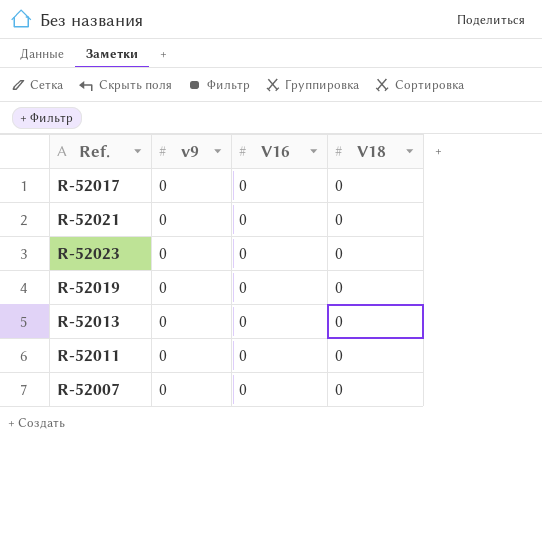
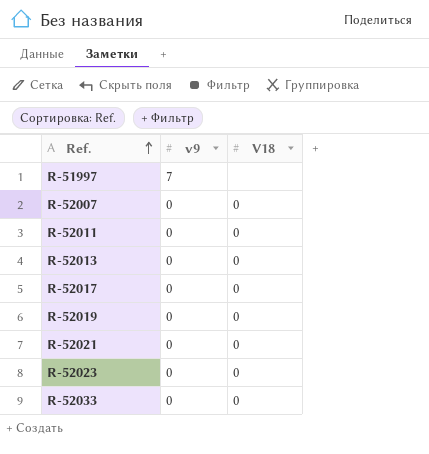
row order: none -> Ref. ascending
column V16 | position: 3 -> none
row R-51997: none -> 7 | none
row R-52033: none -> 0 | 0

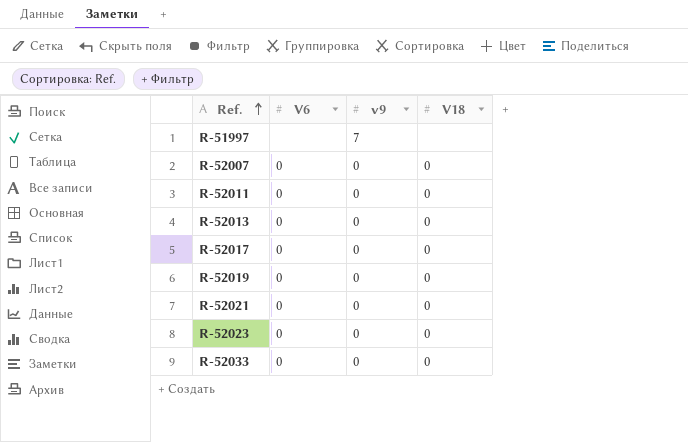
column V6 | position: none -> 2

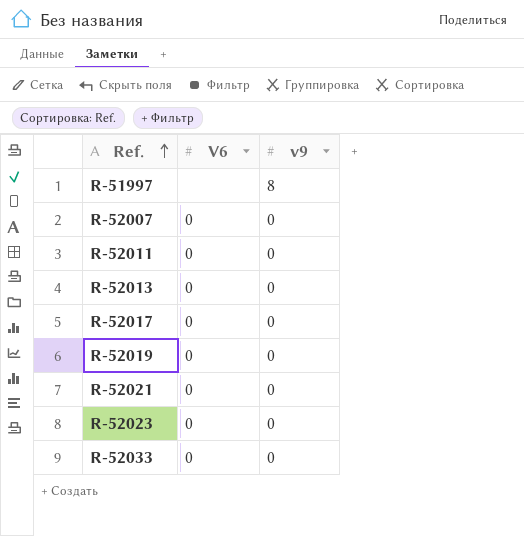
column V18 | position: 4 -> none
R-51997 | v9: 7 -> 8

